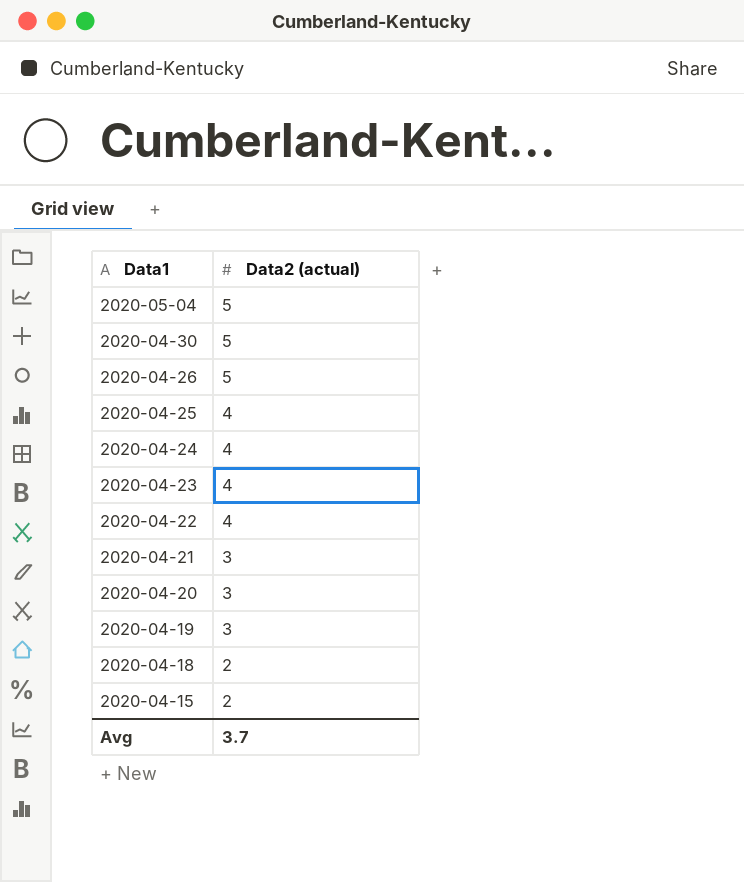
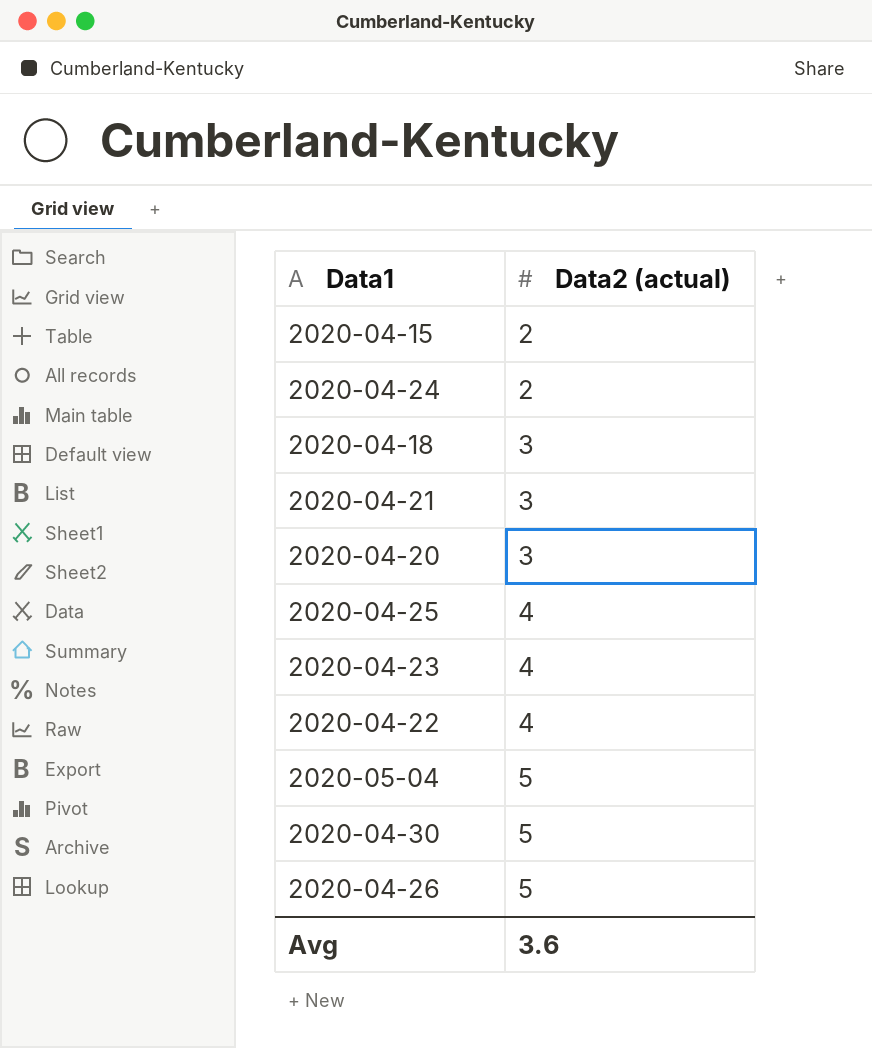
row order: Data1 descending -> Data2 (actual) ascending
row 2020-04-19: 3 -> none
2020-04-24 | Data2 (actual): 4 -> 2
2020-04-18 | Data2 (actual): 2 -> 3
Avg | Data2 (actual): 3.7 -> 3.6

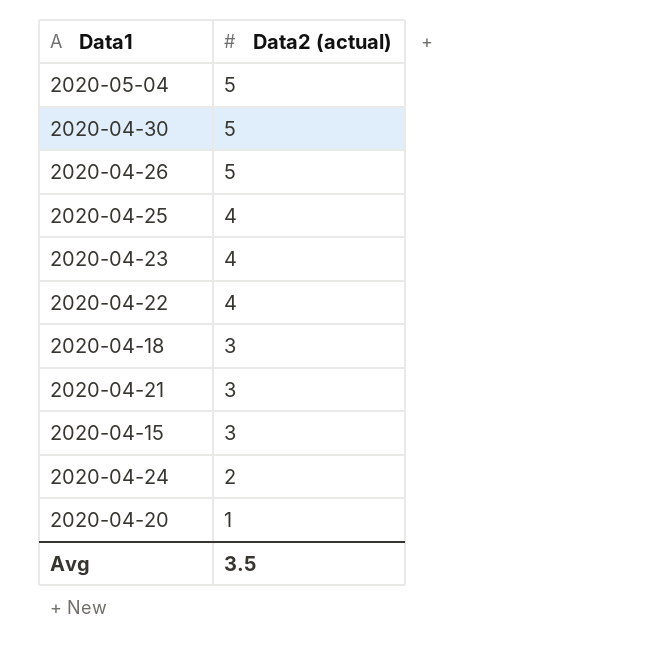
row order: Data2 (actual) ascending -> Data2 (actual) descending
2020-04-15 | Data2 (actual): 2 -> 3
2020-04-20 | Data2 (actual): 3 -> 1
Avg | Data2 (actual): 3.6 -> 3.5

